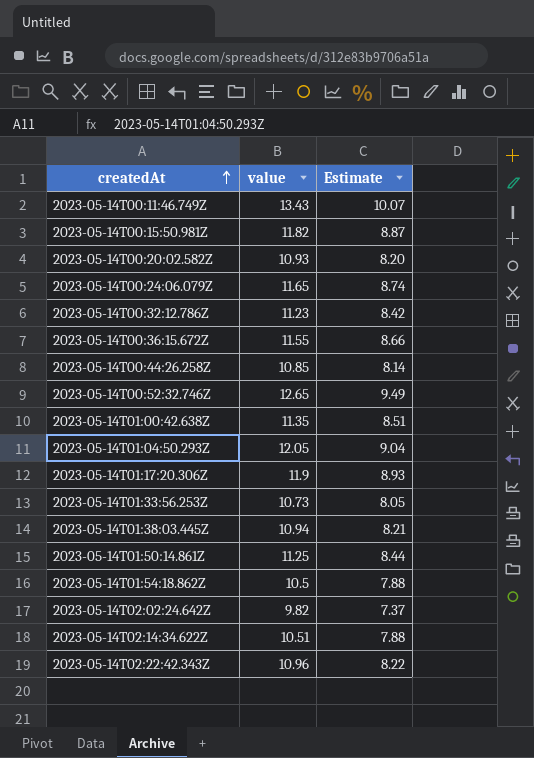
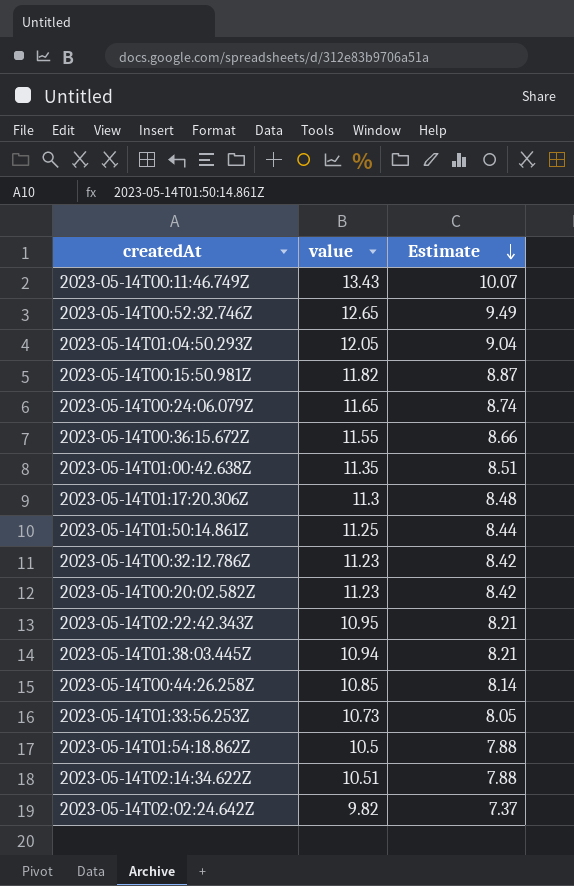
row order: createdAt ascending -> Estimate descending
2023-05-14T01:17:20.306Z | value: 11.9 -> 11.3
2023-05-14T01:17:20.306Z | Estimate: 8.93 -> 8.48
2023-05-14T00:20:02.582Z | value: 10.93 -> 11.23
2023-05-14T00:20:02.582Z | Estimate: 8.20 -> 8.42
2023-05-14T02:22:42.343Z | value: 10.96 -> 10.95
2023-05-14T02:22:42.343Z | Estimate: 8.22 -> 8.21

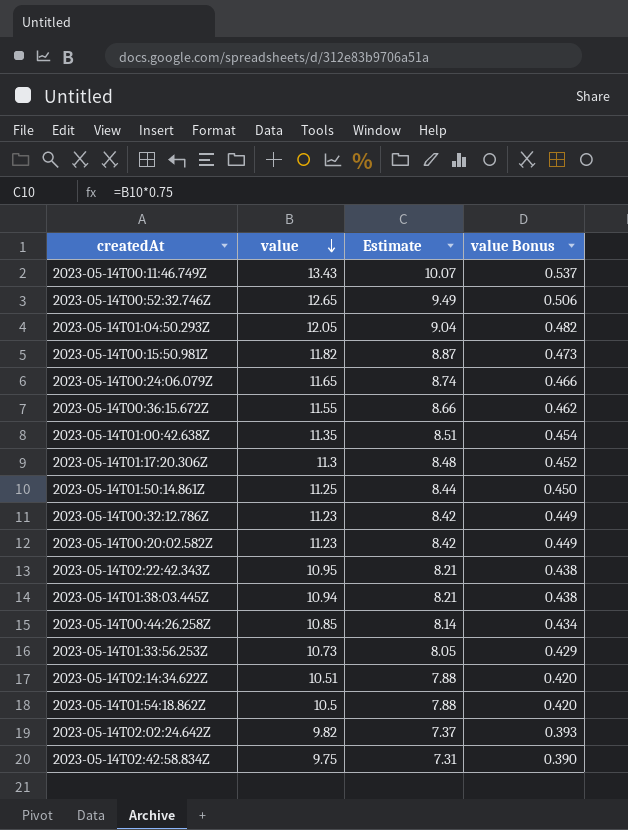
row order: Estimate descending -> value descending
column value Bonus | formula: none -> [value] * 0.04
row 2023-05-14T02:42:58.834Z: none -> 9.75 | 7.31 | 0.390

